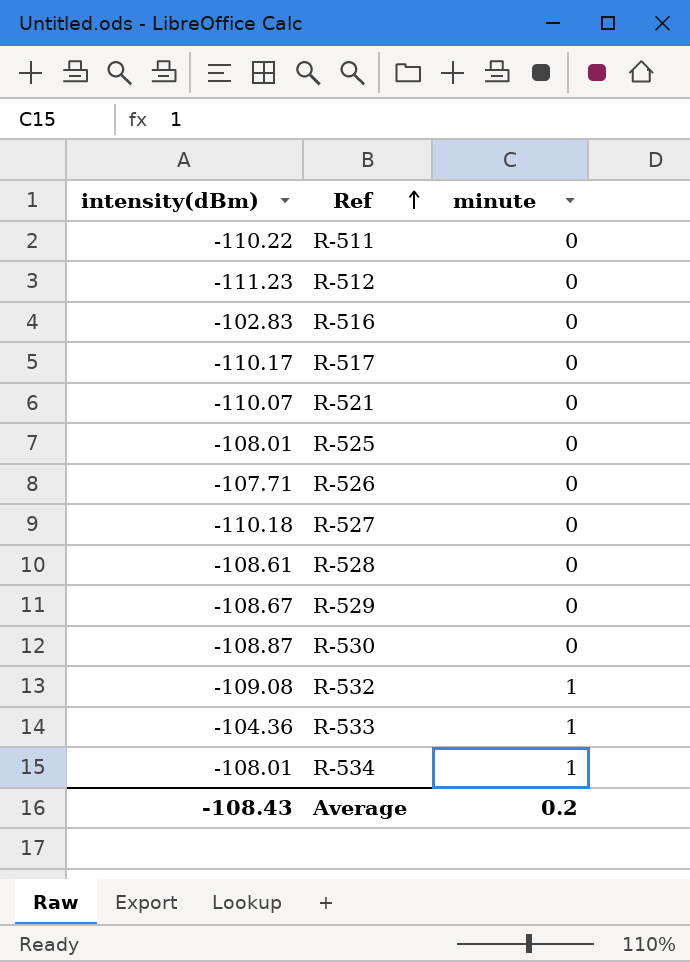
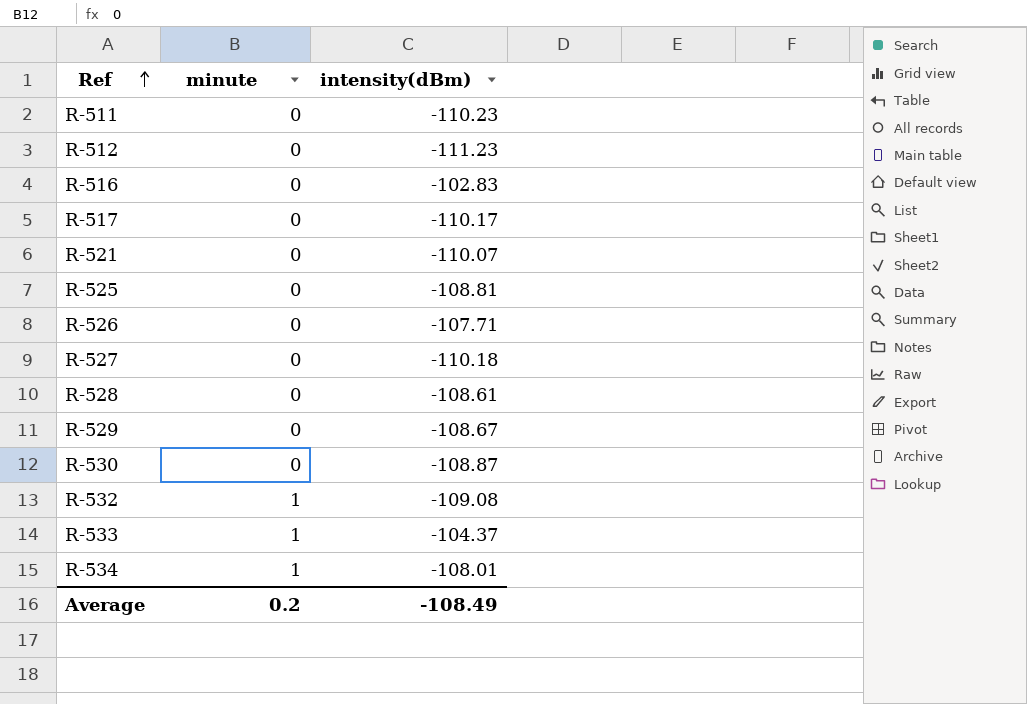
column intensity(dBm) | position: 1 -> 3
R-511 | intensity(dBm): -110.22 -> -110.23
R-525 | intensity(dBm): -108.01 -> -108.81
R-533 | intensity(dBm): -104.36 -> -104.37
Average | intensity(dBm): -108.43 -> -108.49

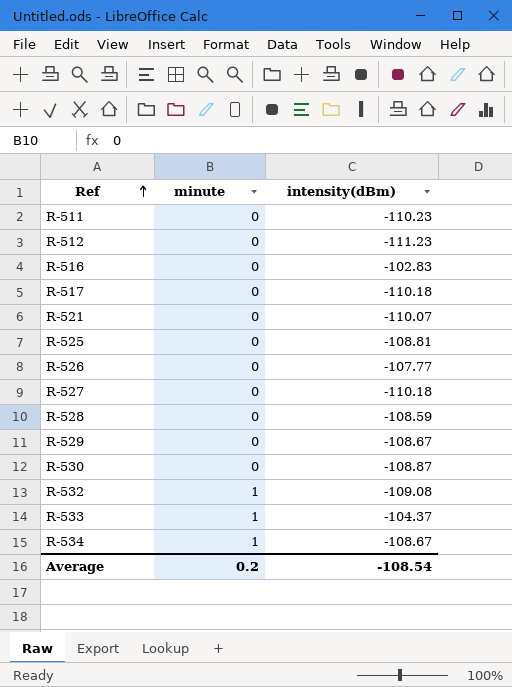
R-517 | intensity(dBm): -110.17 -> -110.18
R-526 | intensity(dBm): -107.71 -> -107.77
R-528 | intensity(dBm): -108.61 -> -108.59
R-534 | intensity(dBm): -108.01 -> -108.67
Average | intensity(dBm): -108.49 -> -108.54

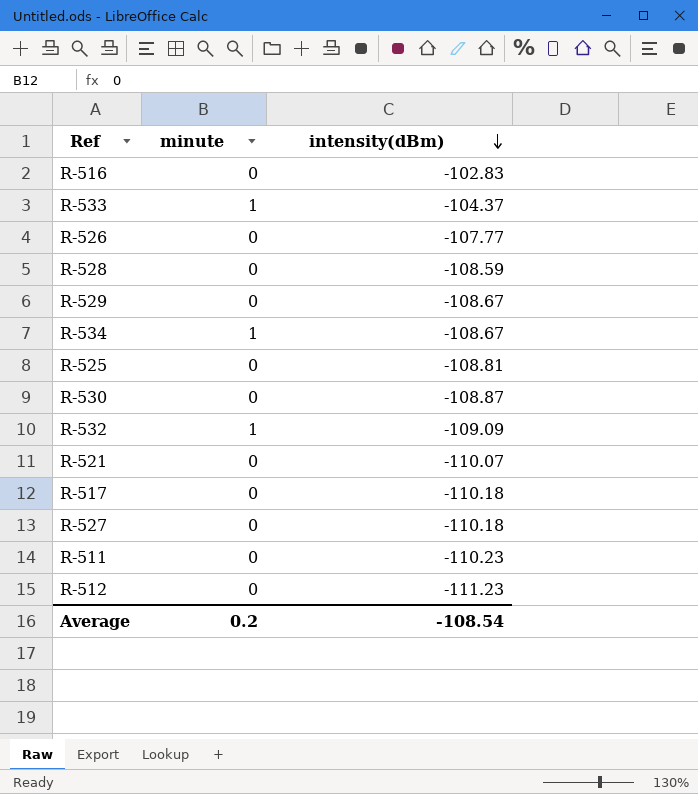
row order: Ref ascending -> intensity(dBm) descending
R-532 | intensity(dBm): -109.08 -> -109.09

